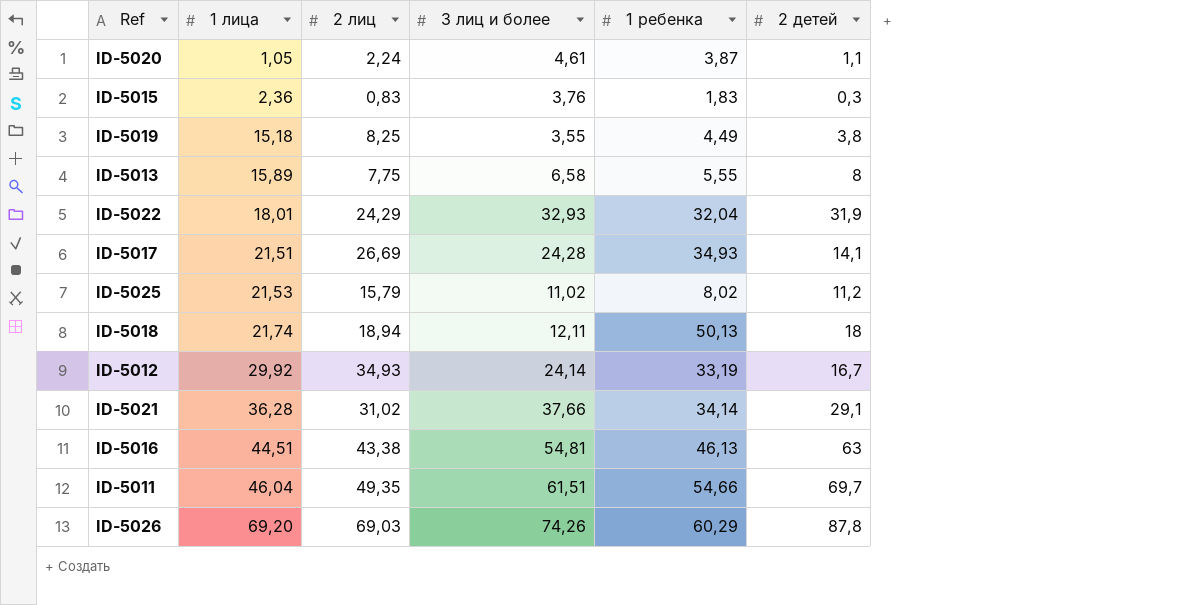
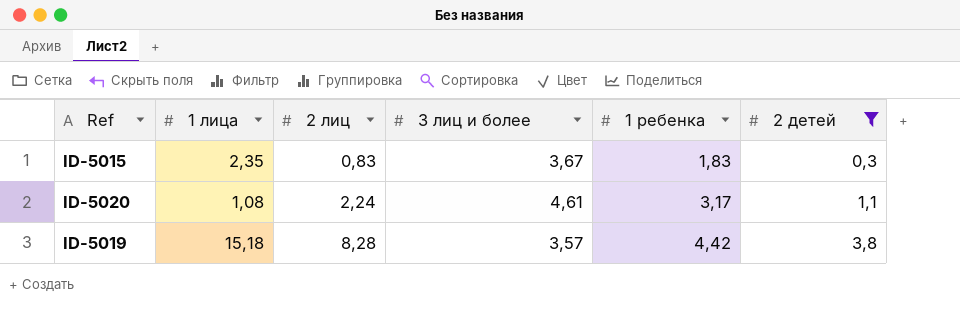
filter: none -> 2 детей <= 3,8
row order: 1 лица ascending -> 2 лиц ascending
ID-5015 | 1 лица: 2,36 -> 2,35
ID-5015 | 3 лиц и более: 3,76 -> 3,67
ID-5020 | 1 лица: 1,05 -> 1,08
ID-5020 | 1 ребенка: 3,87 -> 3,17
ID-5019 | 2 лиц: 8,25 -> 8,28
ID-5019 | 3 лиц и более: 3,55 -> 3,57
ID-5019 | 1 ребенка: 4,49 -> 4,42

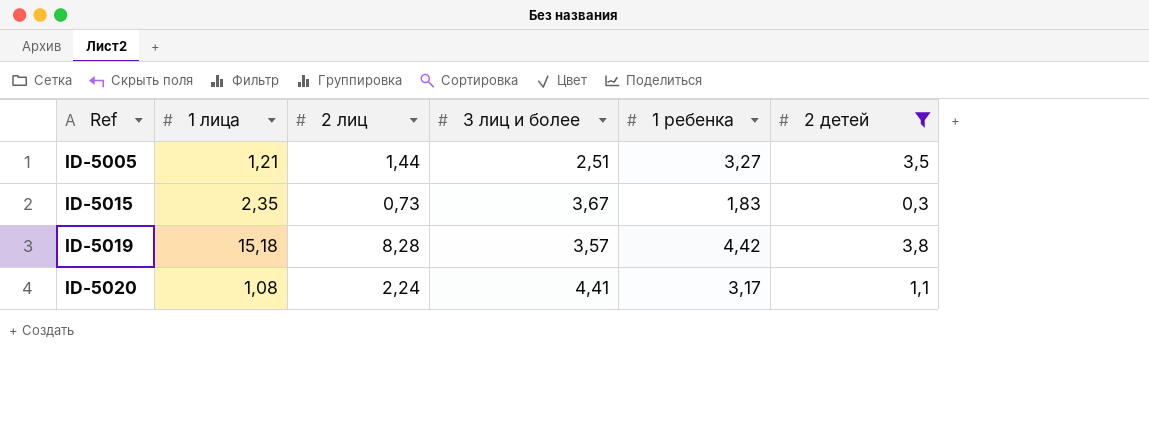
row order: 2 лиц ascending -> Ref ascending
row ID-5005: none -> 1,21 | 1,44 | 2,51 | 3,27 | 3,5
ID-5015 | 2 лиц: 0,83 -> 0,73
ID-5020 | 3 лиц и более: 4,61 -> 4,41

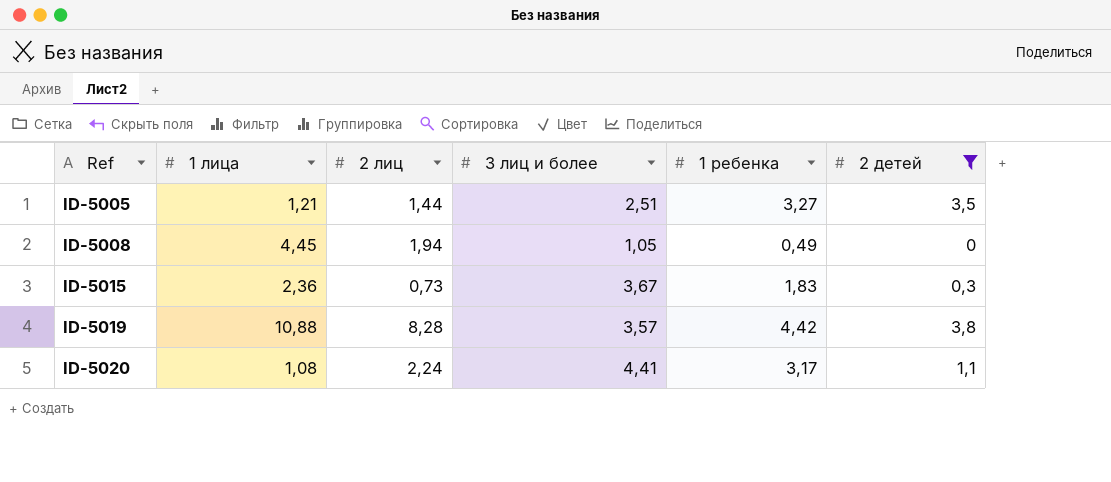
row ID-5008: none -> 4,45 | 1,94 | 1,05 | 0,49 | 0
ID-5015 | 1 лица: 2,35 -> 2,36
ID-5019 | 1 лица: 15,18 -> 10,88

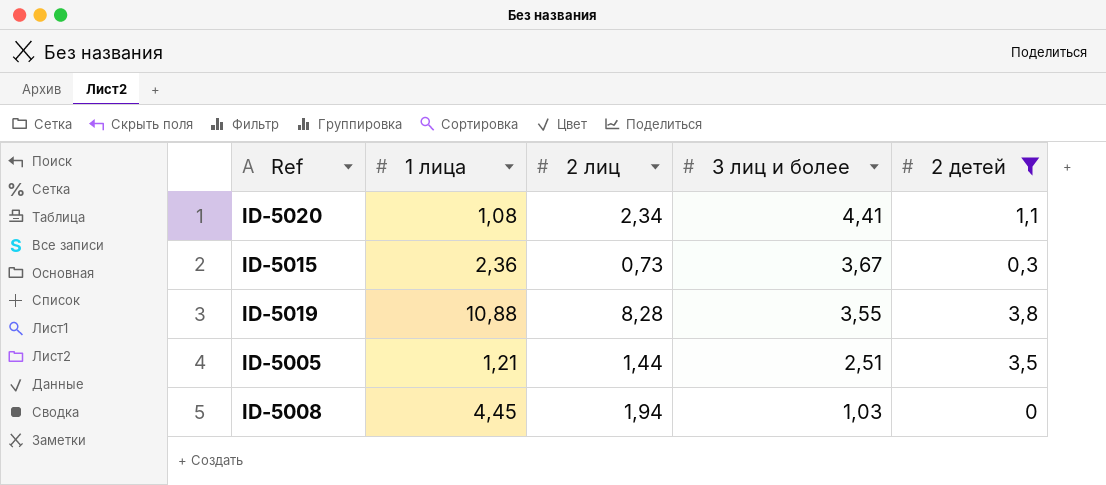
row order: Ref ascending -> 3 лиц и более descending
column 1 ребенка | position: 5 -> none
ID-5020 | 2 лиц: 2,24 -> 2,34
ID-5019 | 3 лиц и более: 3,57 -> 3,55
ID-5008 | 3 лиц и более: 1,05 -> 1,03

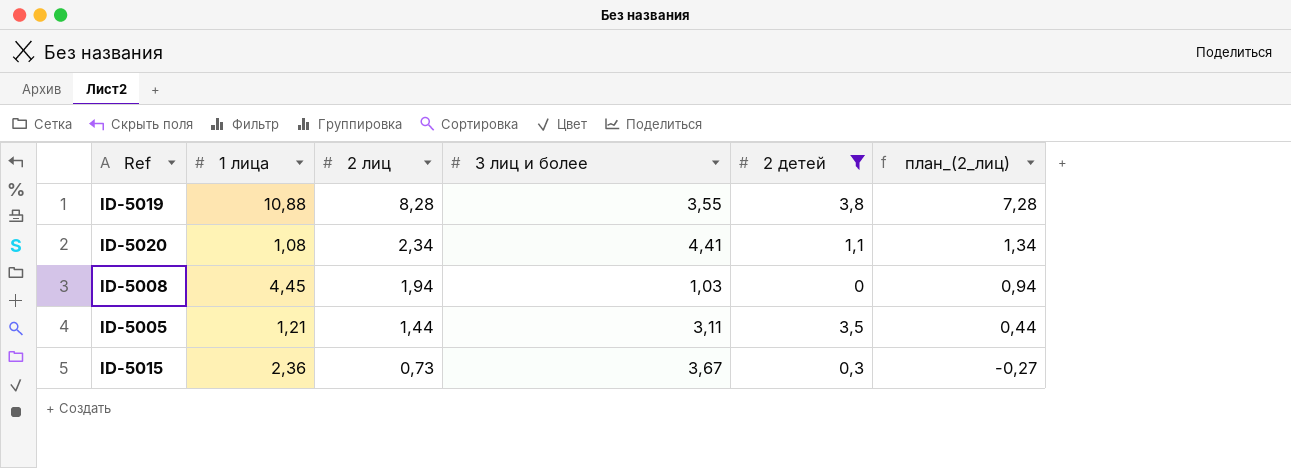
row order: 3 лиц и более descending -> 2 лиц descending
column план_(2_лиц) | formula: none -> [2 лиц] - 1
ID-5005 | 3 лиц и более: 2,51 -> 3,11

